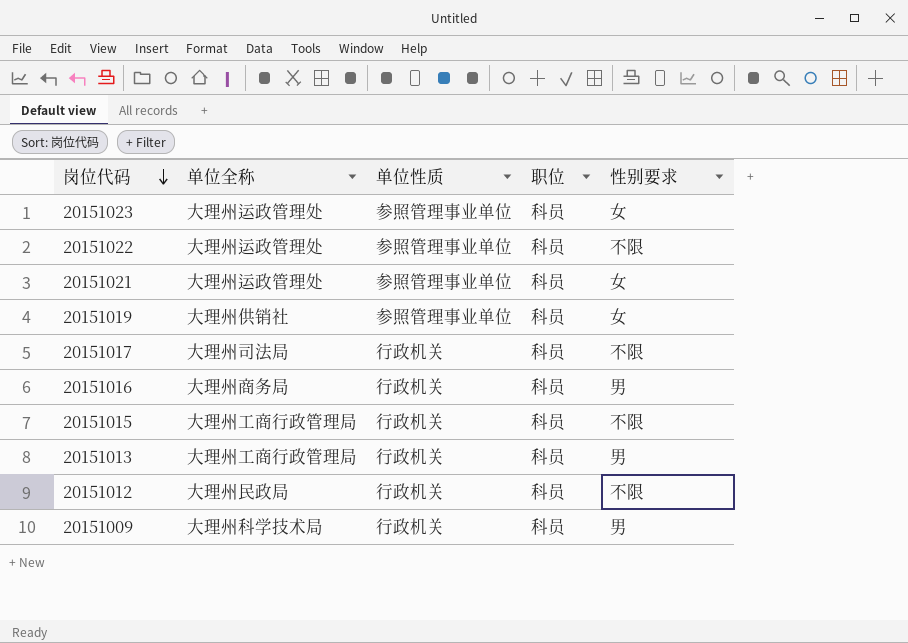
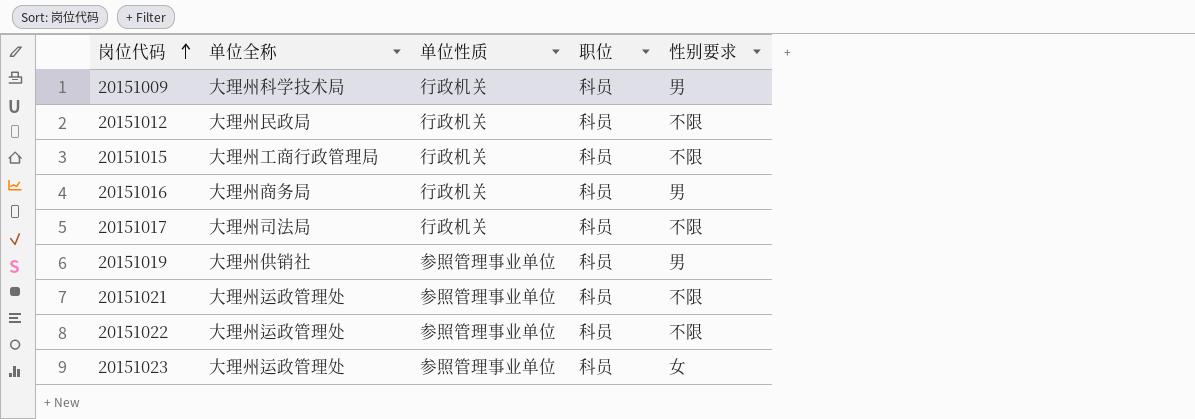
row order: 岗位代码 descending -> 岗位代码 ascending
row 20151013: 大理州工商行政管理局 | 行政机关 | 科员 | 男 -> none
20151019 | 性别要求: 女 -> 男
20151021 | 性别要求: 女 -> 不限

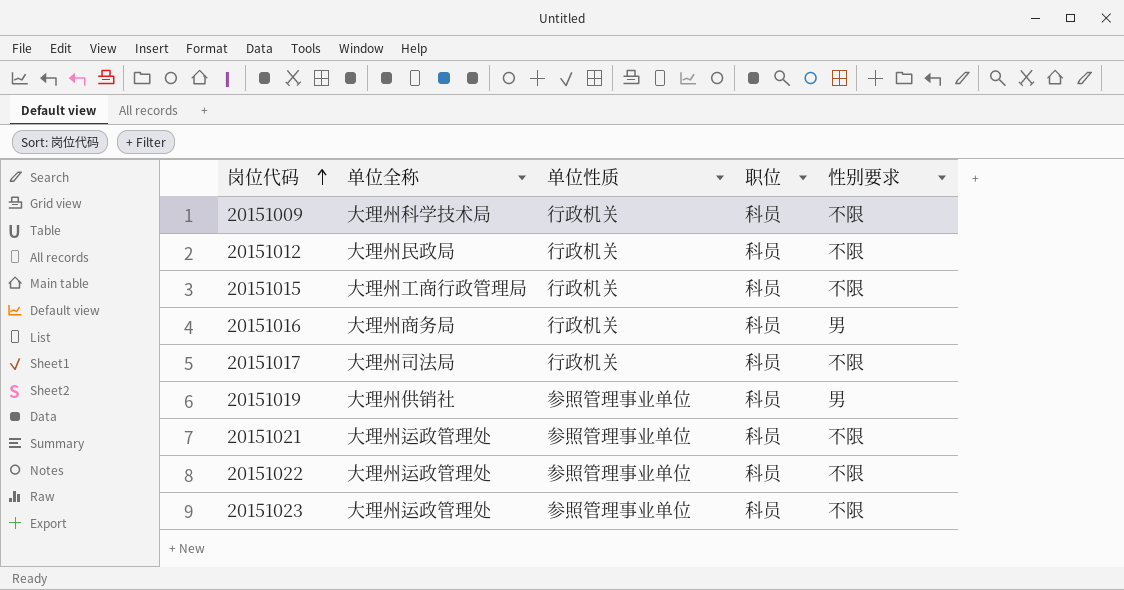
20151009 | 性别要求: 男 -> 不限
20151023 | 性别要求: 女 -> 不限

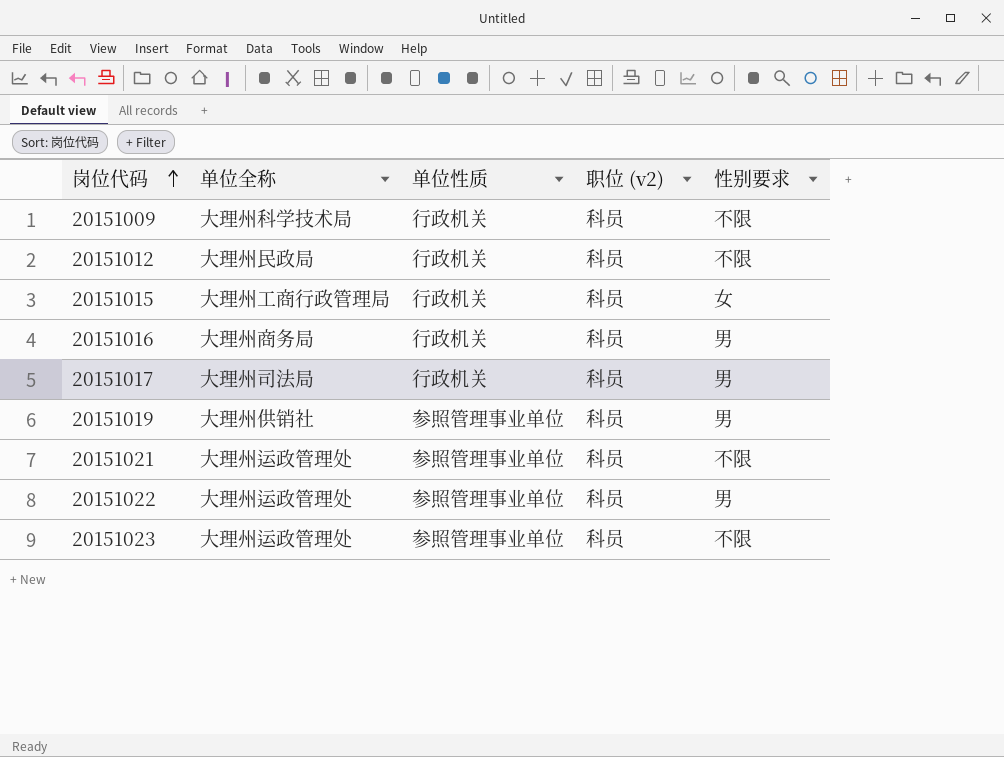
column name: 职位 -> 职位 (v2)
20151015 | 性别要求: 不限 -> 女
20151017 | 性别要求: 不限 -> 男
20151022 | 性别要求: 不限 -> 男

